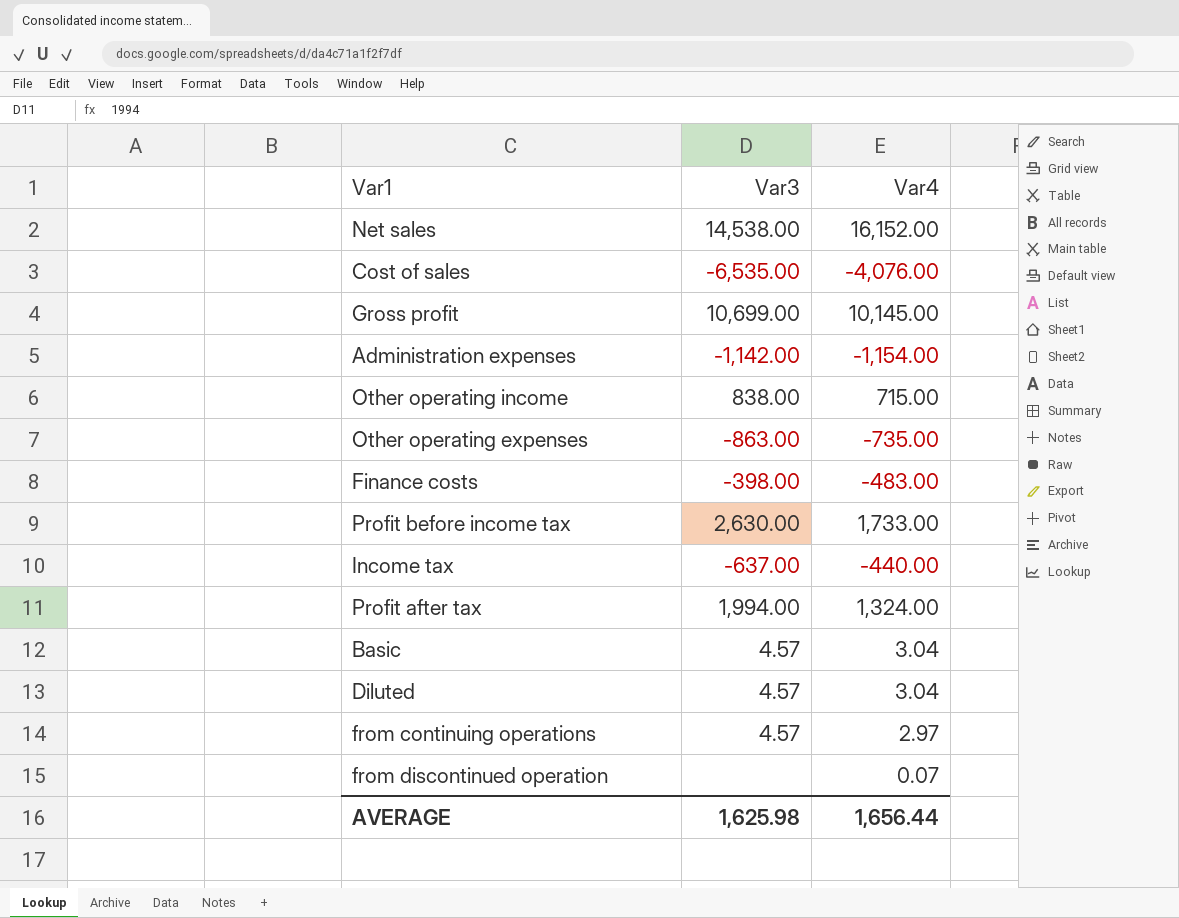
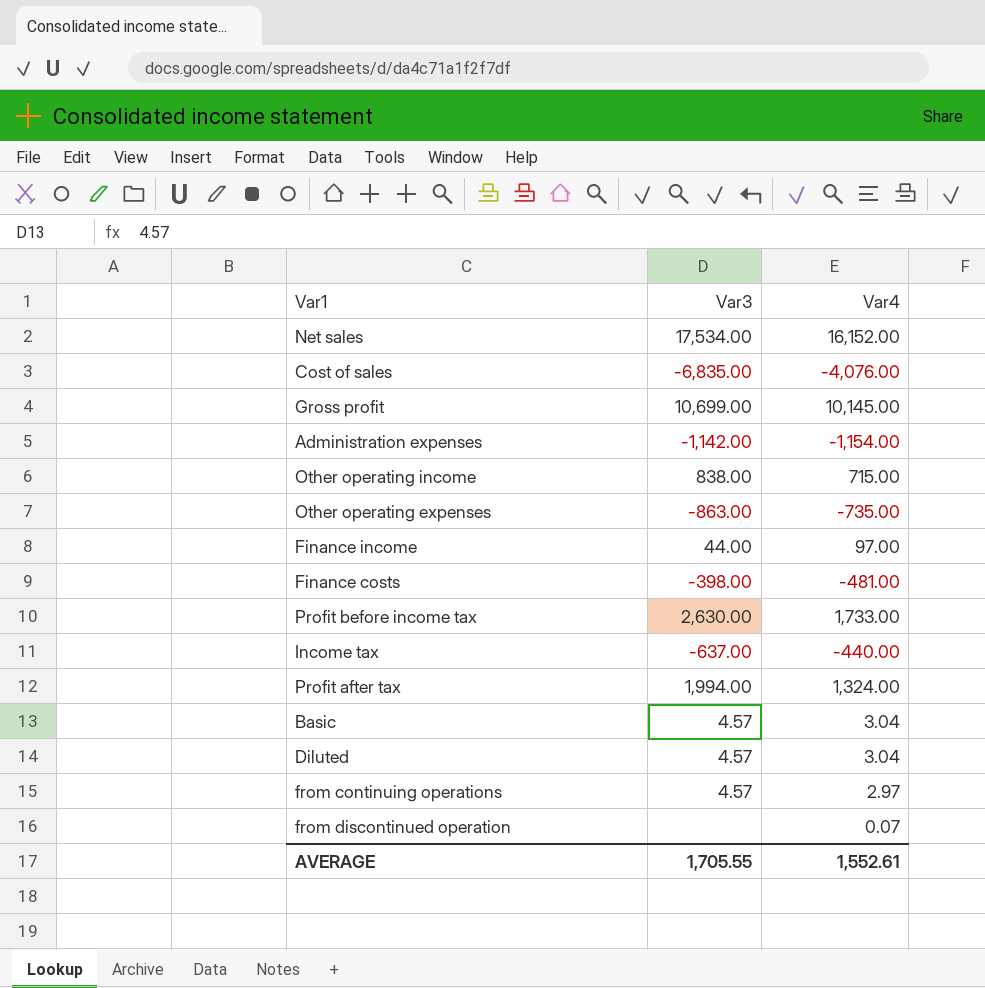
Net sales | Var3: 14,538.00 -> 17,534.00
Cost of sales | Var3: -6,535.00 -> -6,835.00
row Finance income: none -> 44.00 | 97.00
Finance costs | Var4: -483.00 -> -481.00
AVERAGE | Var3: 1,625.98 -> 1,705.55
AVERAGE | Var4: 1,656.44 -> 1,552.61

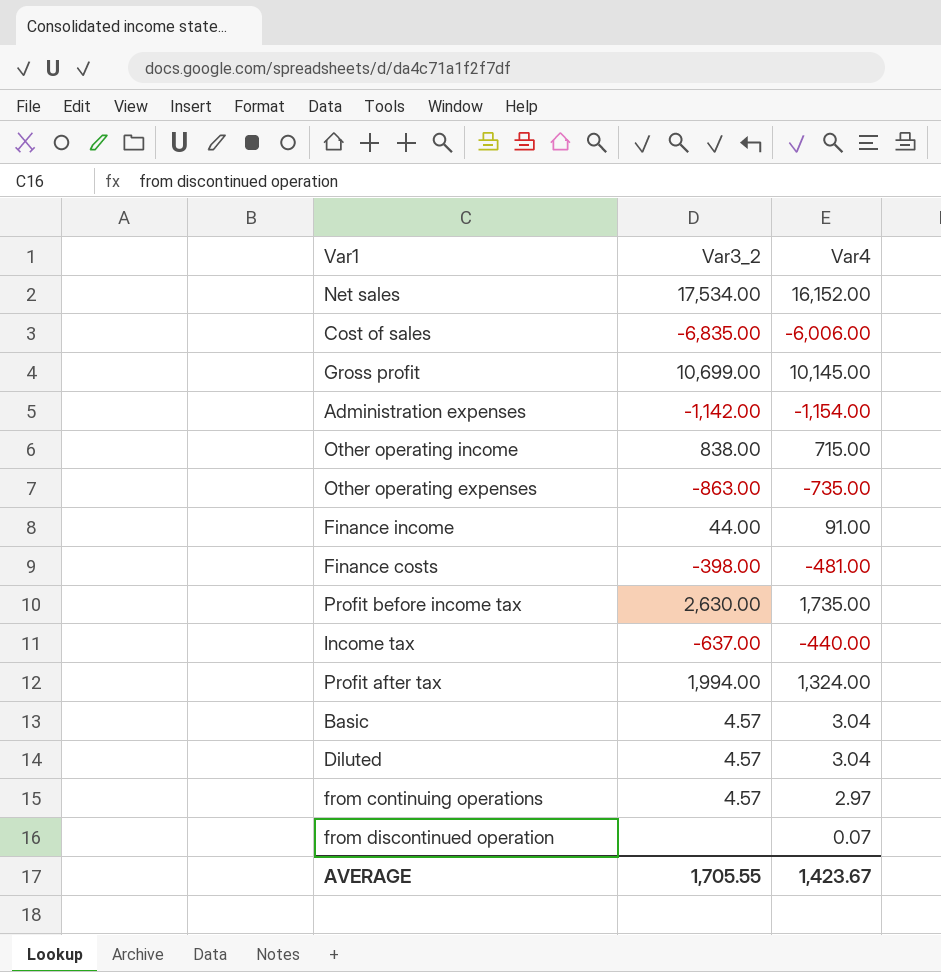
column name: Var3 -> Var3_2
Cost of sales | Var4: -4,076.00 -> -6,006.00
Finance income | Var4: 97.00 -> 91.00
Profit before income tax | Var4: 1,733.00 -> 1,735.00
AVERAGE | Var4: 1,552.61 -> 1,423.67

